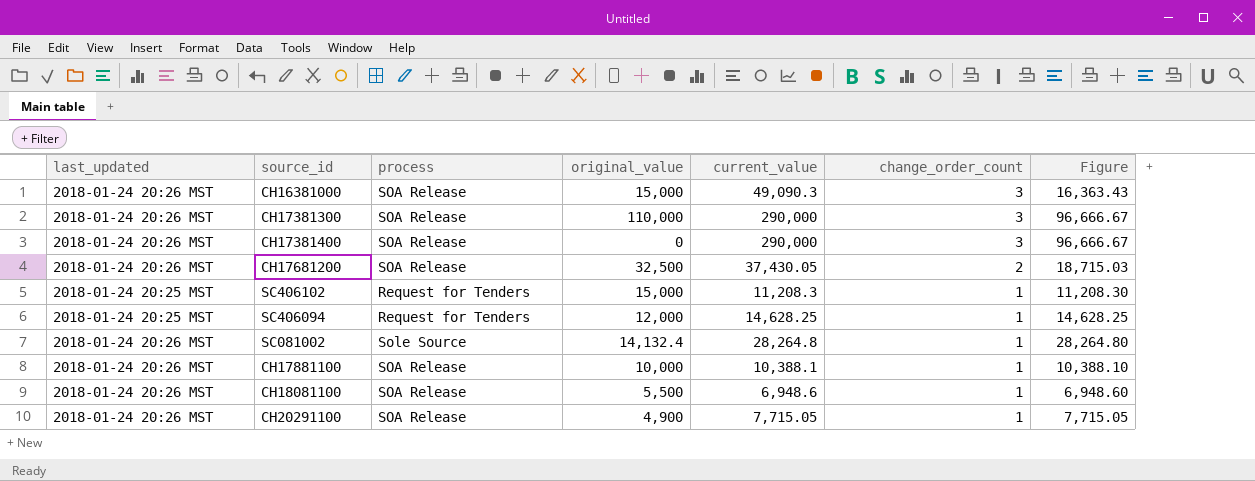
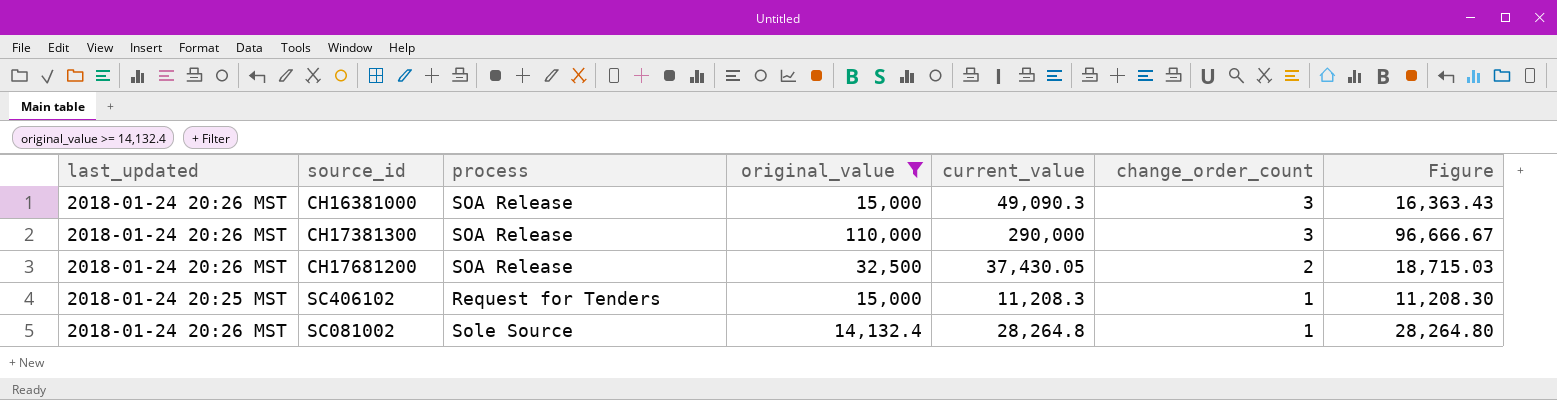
filter: none -> original_value >= 14,132.4

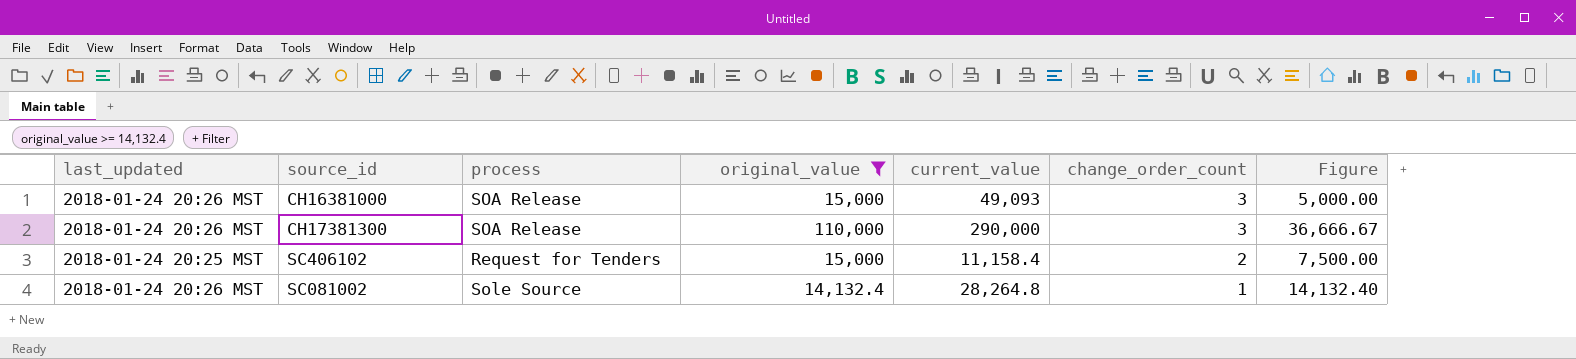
column Figure | formula: [current_value] / [change_order_count] -> [original_value] / [change_order_count]
row CH17681200: 2018-01-24 20:26 MST | SOA Release | 32,500 | 37,430.05 | 2 | 18,715.03 -> none
CH16381000 | current_value: 49,090.3 -> 49,093
SC406102 | current_value: 11,208.3 -> 11,158.4
SC406102 | change_order_count: 1 -> 2

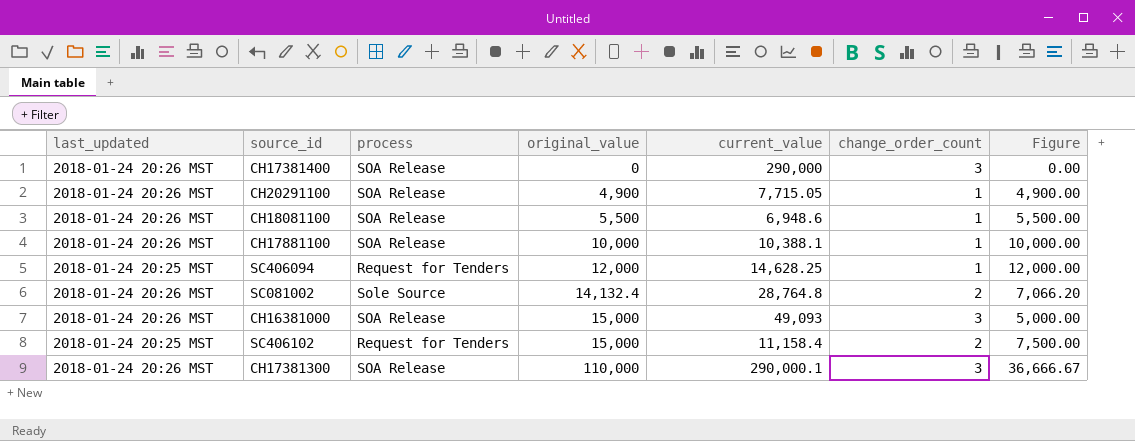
filter: original_value >= 14,132.4 -> none
row order: change_order_count descending -> original_value ascending
SC081002 | current_value: 28,264.8 -> 28,764.8
SC081002 | change_order_count: 1 -> 2
SC081002 | Figure: 14,132.40 -> 7,066.20
CH17381300 | current_value: 290,000 -> 290,000.1

